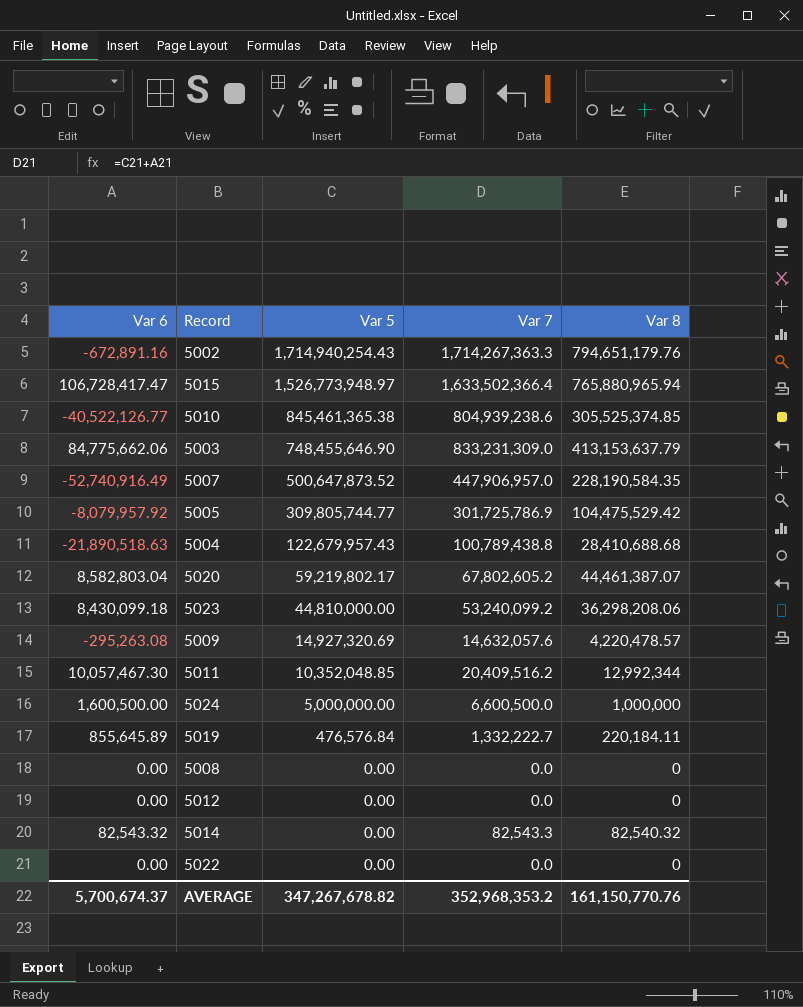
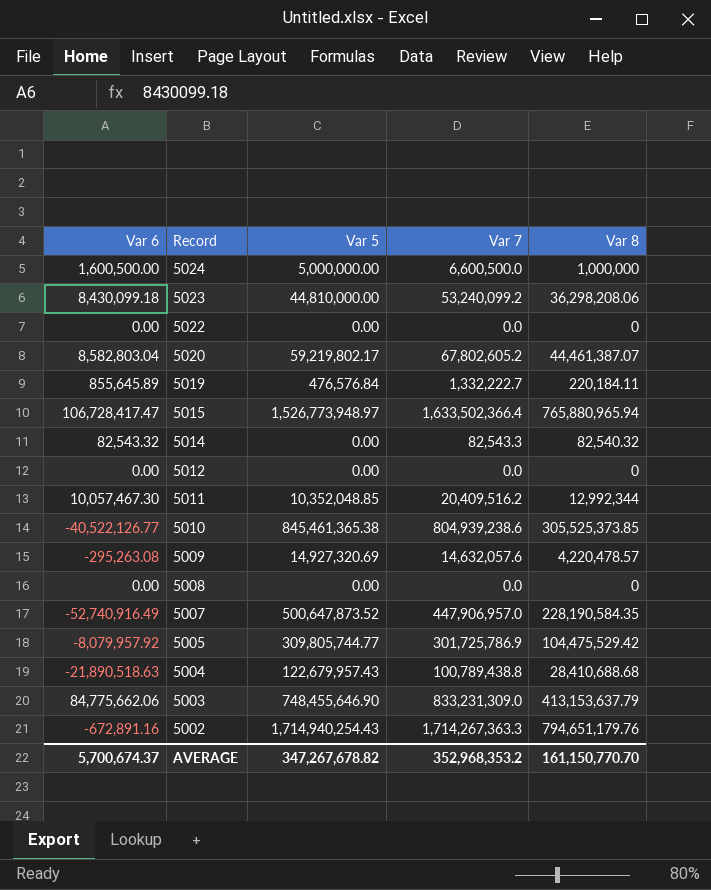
row order: Var 5 descending -> Record descending
5010 | Var 8: 305,525,374.85 -> 305,525,373.85
AVERAGE | Var 8: 161,150,770.76 -> 161,150,770.70

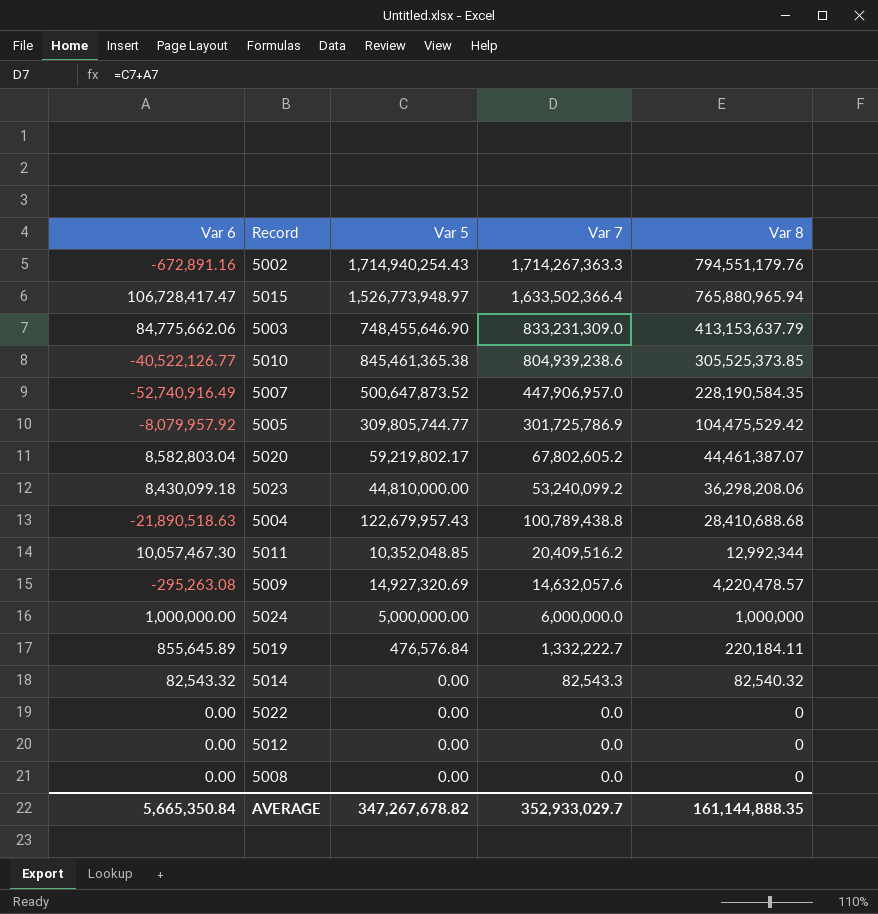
row order: Record descending -> Var 8 descending
5002 | Var 8: 794,651,179.76 -> 794,551,179.76
5024 | Var 6: 1,600,500.00 -> 1,000,000.00
5024 | Var 7: 6,600,500.0 -> 6,000,000.0
AVERAGE | Var 6: 5,700,674.37 -> 5,665,350.84
AVERAGE | Var 7: 352,968,353.2 -> 352,933,029.7
AVERAGE | Var 8: 161,150,770.70 -> 161,144,888.35

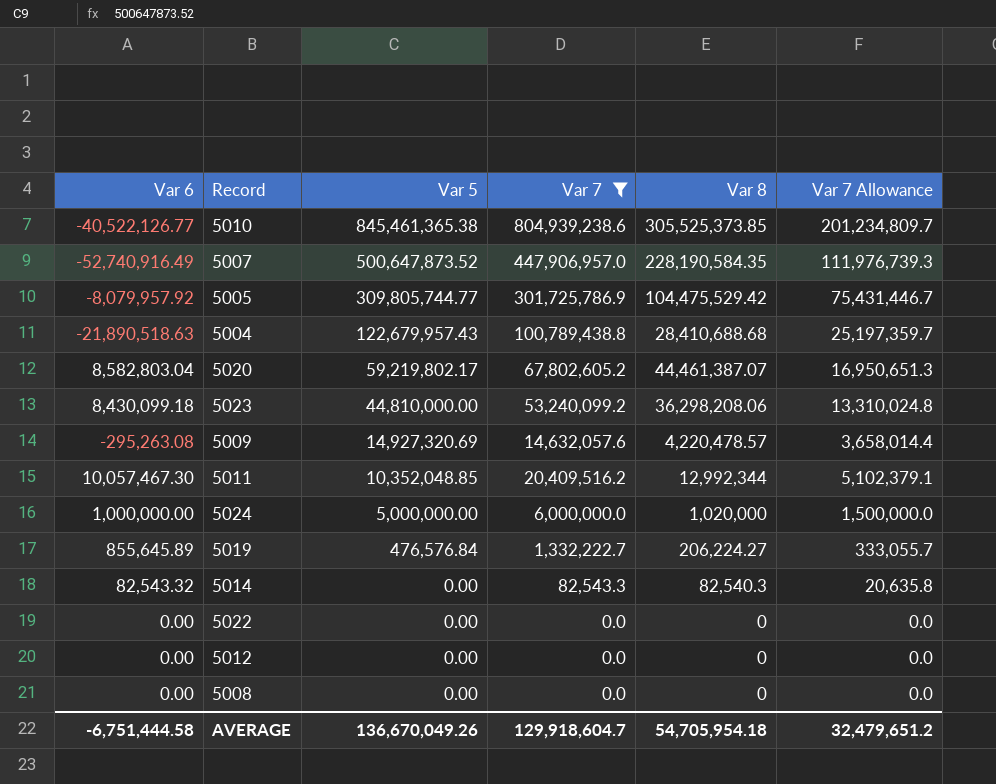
filter: none -> Var 7 <= 804,939,238.6
row order: Var 8 descending -> Var 5 descending
column Var 7 Allowance | formula: none -> [Var 7] * 0.25
5024 | Var 8: 1,000,000 -> 1,020,000
5019 | Var 8: 220,184.11 -> 206,224.27
5014 | Var 8: 82,540.32 -> 82,540.3
AVERAGE | Var 6: 5,665,350.84 -> -6,751,444.58
AVERAGE | Var 5: 347,267,678.82 -> 136,670,049.26
AVERAGE | Var 7: 352,933,029.7 -> 129,918,604.7
AVERAGE | Var 8: 161,144,888.35 -> 54,705,954.18

